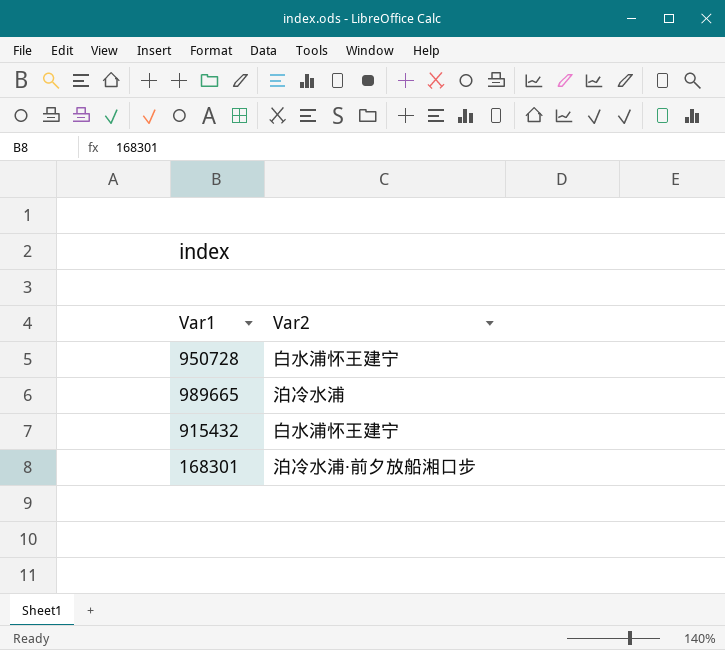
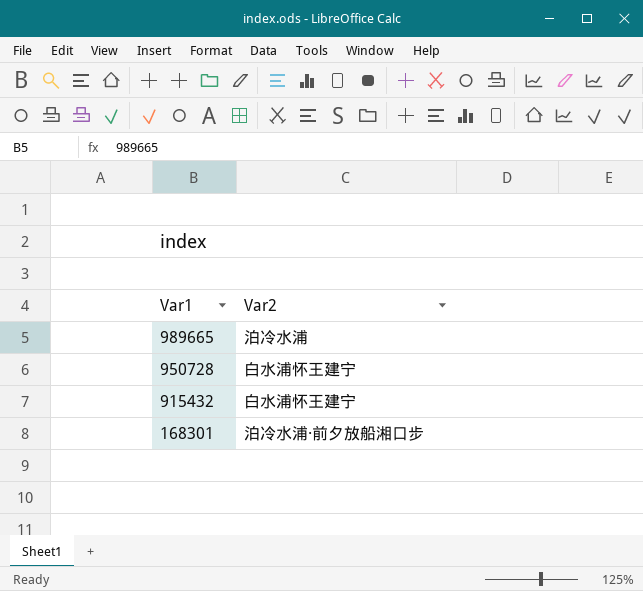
row order: none -> Var1 descending

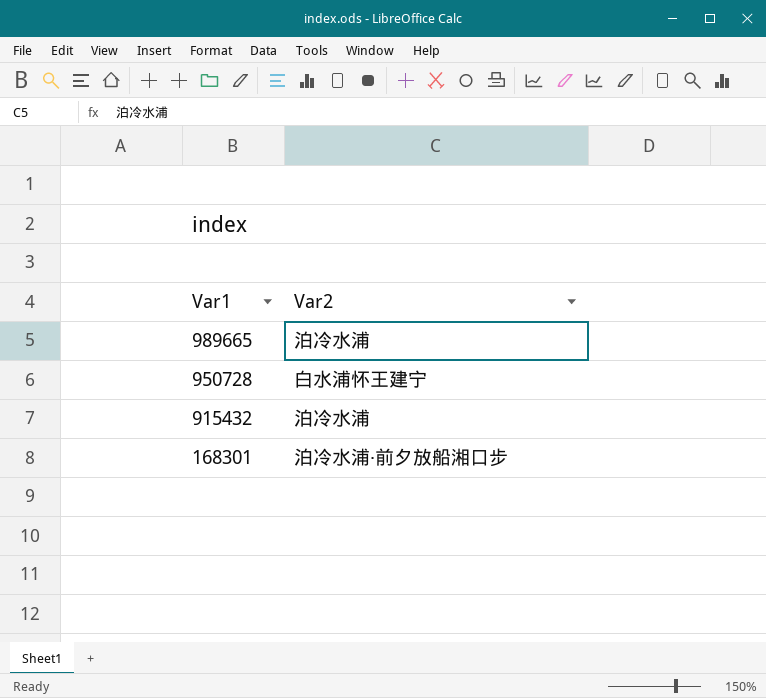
915432 | Var2: 白水浦怀王建宁 -> 泊冷水浦

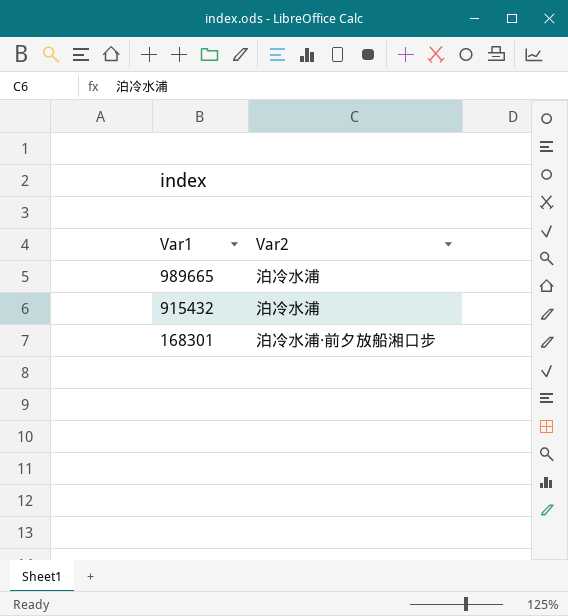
row 950728: 白水浦怀王建宁 -> none

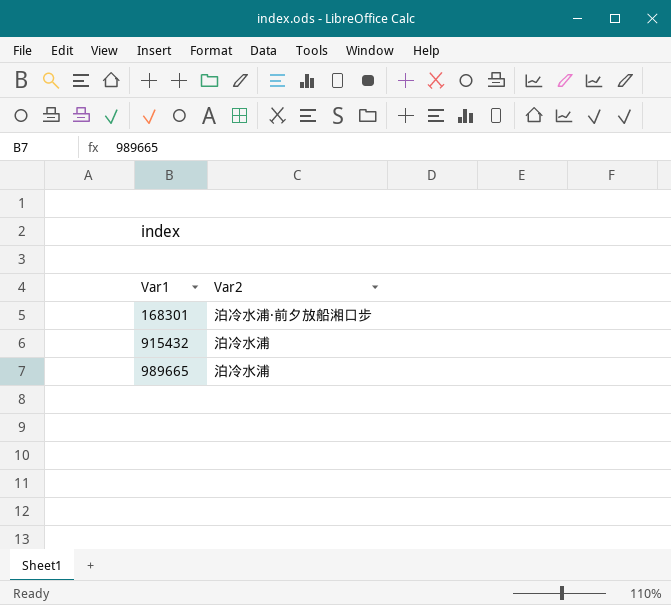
row order: Var1 descending -> Var1 ascending

